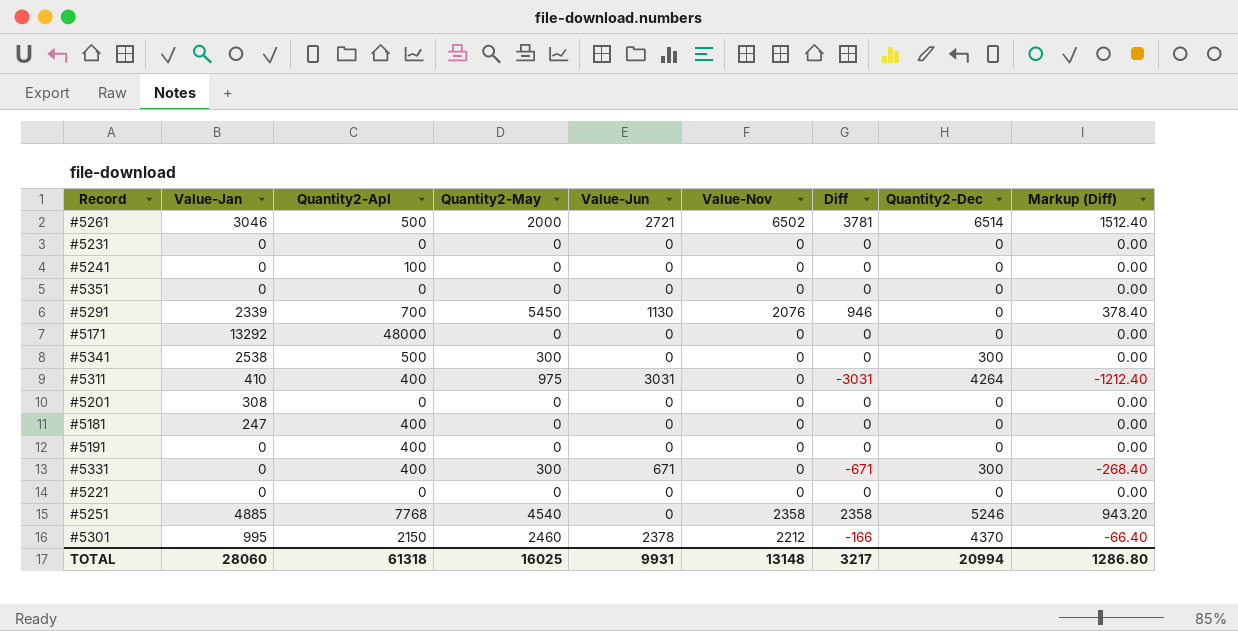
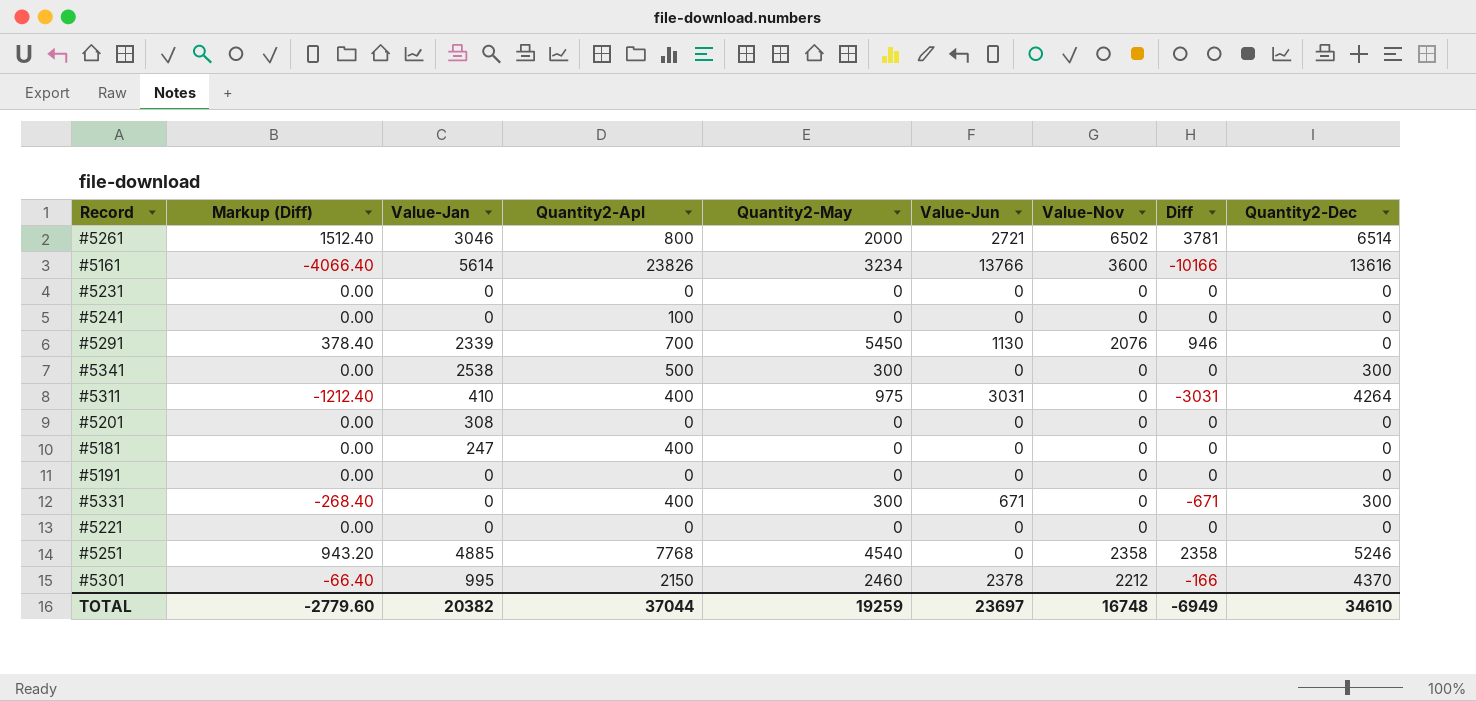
column Markup (Diff) | position: 9 -> 2
row #5351: 0 | 0 | 0 | 0 | 0 | 0 | 0 | 0.00 -> none
row #5171: 13292 | 48000 | 0 | 0 | 0 | 0 | 0 | 0.00 -> none
#5261 | Quantity2-Apl: 500 -> 800
row #5161: none -> -4066.40 | 5614 | 23826 | 3234 | 13766 | 3600 | -10166 | 13616
#5191 | Quantity2-Apl: 400 -> 0
TOTAL | Markup (Diff): 1286.80 -> -2779.60
TOTAL | Value-Jan: 28060 -> 20382
TOTAL | Quantity2-Apl: 61318 -> 37044
TOTAL | Quantity2-May: 16025 -> 19259
TOTAL | Value-Jun: 9931 -> 23697
TOTAL | Value-Nov: 13148 -> 16748
TOTAL | Diff: 3217 -> -6949
TOTAL | Quantity2-Dec: 20994 -> 34610

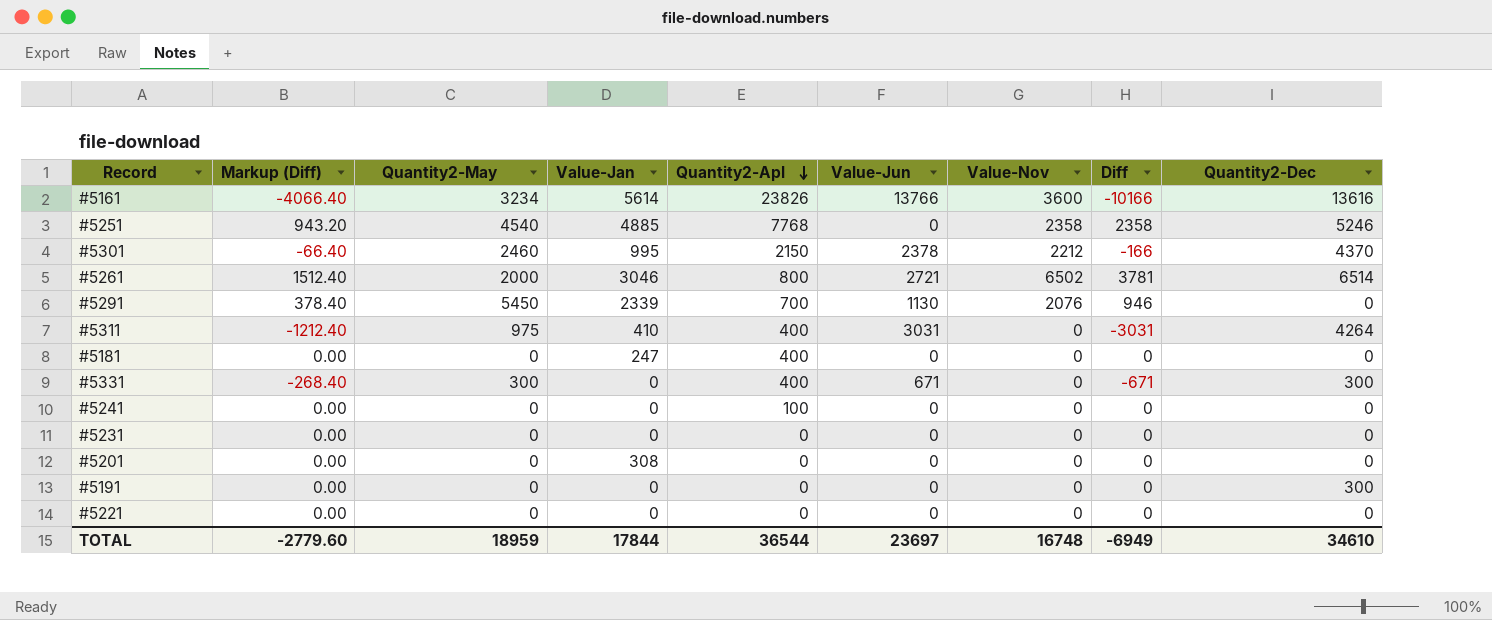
row order: none -> Quantity2-Apl descending
column Quantity2-May | position: 5 -> 3
row #5341: 0.00 | 2538 | 500 | 300 | 0 | 0 | 0 | 300 -> none
#5191 | Quantity2-Dec: 0 -> 300
TOTAL | Quantity2-May: 19259 -> 18959
TOTAL | Value-Jan: 20382 -> 17844
TOTAL | Quantity2-Apl: 37044 -> 36544

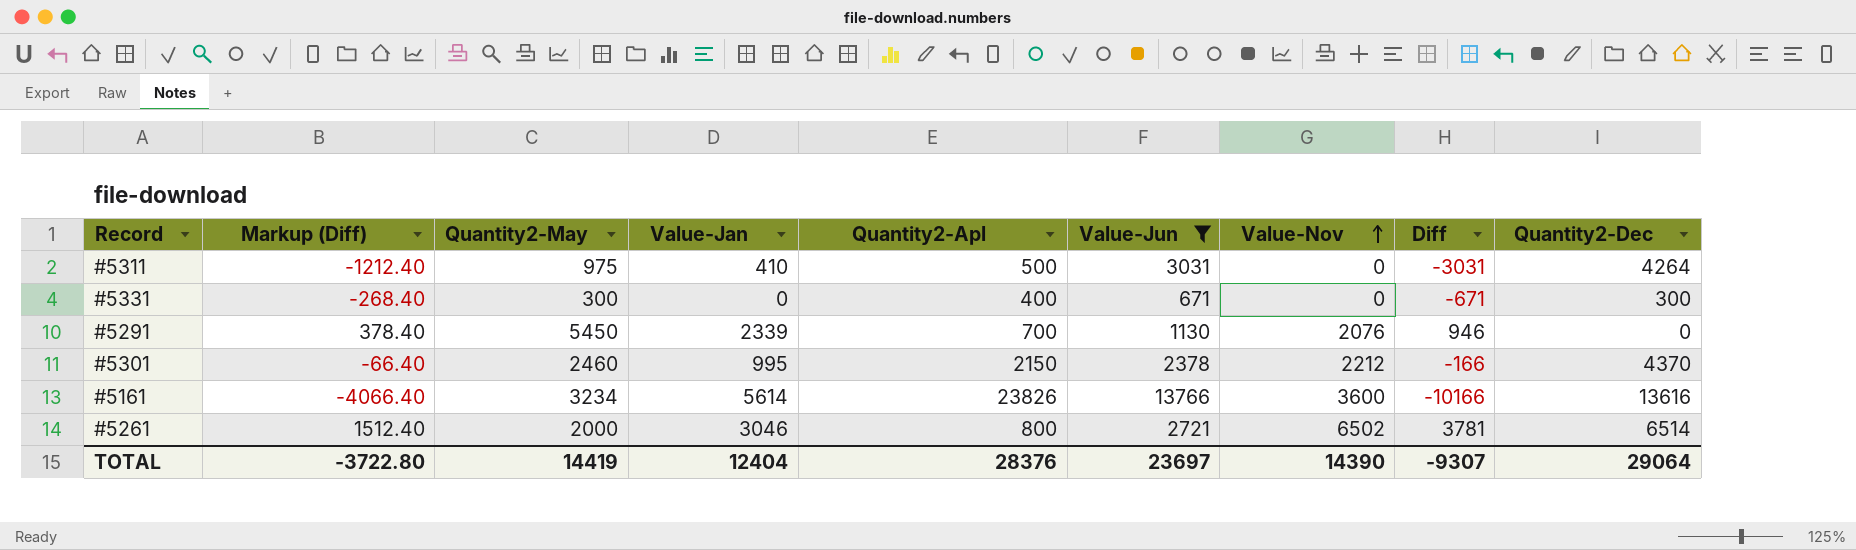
filter: none -> Value-Jun != 0
row order: Quantity2-Apl descending -> Value-Nov ascending
#5311 | Quantity2-Apl: 400 -> 500
TOTAL | Markup (Diff): -2779.60 -> -3722.80
TOTAL | Quantity2-May: 18959 -> 14419
TOTAL | Value-Jan: 17844 -> 12404
TOTAL | Quantity2-Apl: 36544 -> 28376
TOTAL | Value-Nov: 16748 -> 14390
TOTAL | Diff: -6949 -> -9307
TOTAL | Quantity2-Dec: 34610 -> 29064

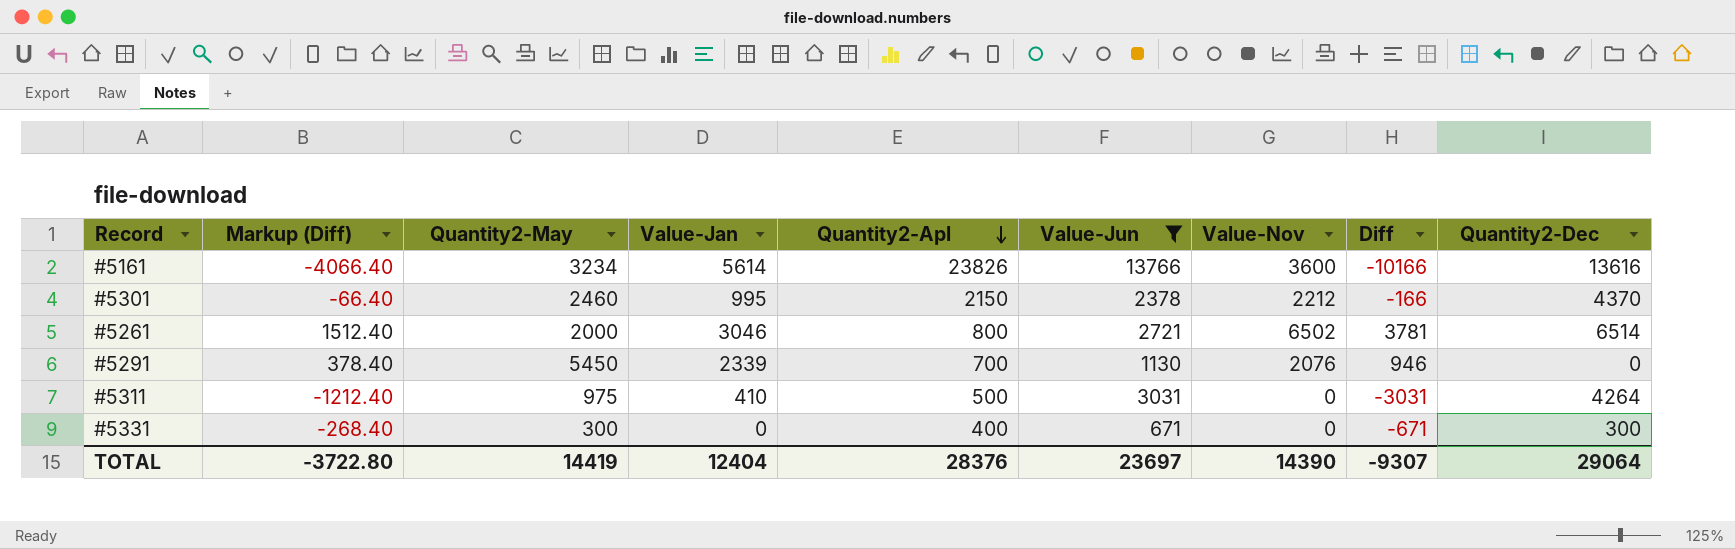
row order: Value-Nov ascending -> Quantity2-Apl descending

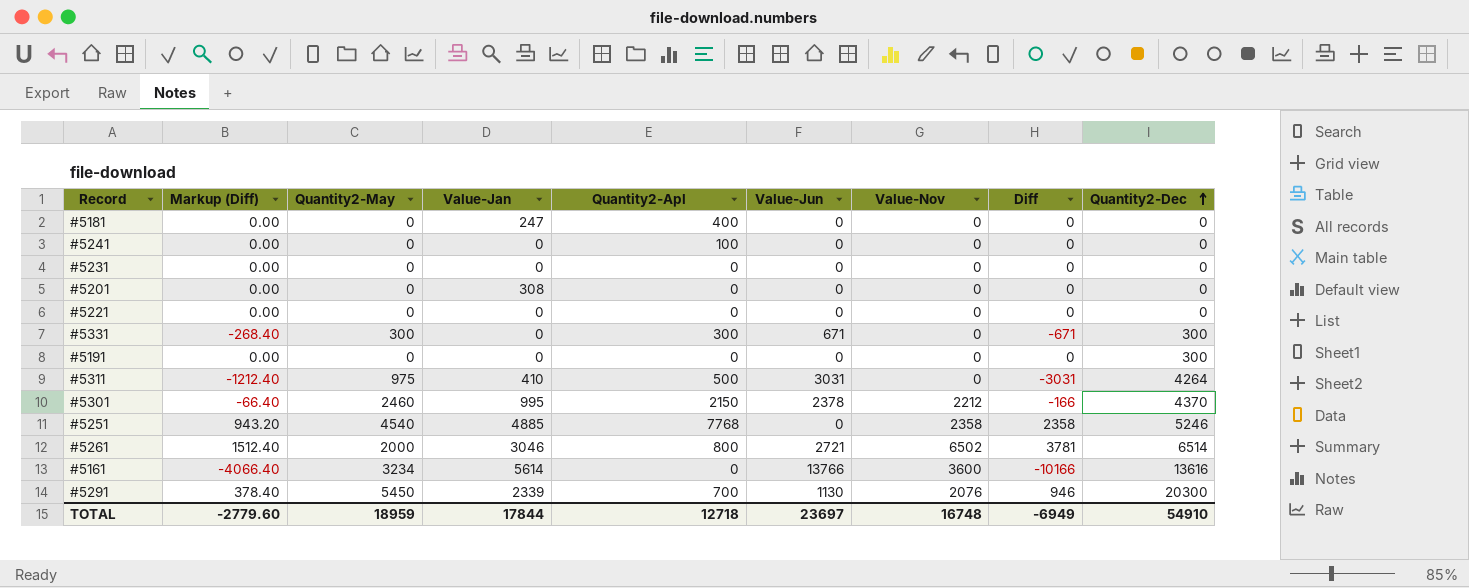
filter: Value-Jun != 0 -> none
row order: Quantity2-Apl descending -> Quantity2-Dec ascending
#5331 | Quantity2-Apl: 400 -> 300
#5161 | Quantity2-Apl: 23826 -> 0
#5291 | Quantity2-Dec: 0 -> 20300
TOTAL | Markup (Diff): -3722.80 -> -2779.60
TOTAL | Quantity2-May: 14419 -> 18959
TOTAL | Value-Jan: 12404 -> 17844
TOTAL | Quantity2-Apl: 28376 -> 12718
TOTAL | Value-Nov: 14390 -> 16748
TOTAL | Diff: -9307 -> -6949
TOTAL | Quantity2-Dec: 29064 -> 54910

